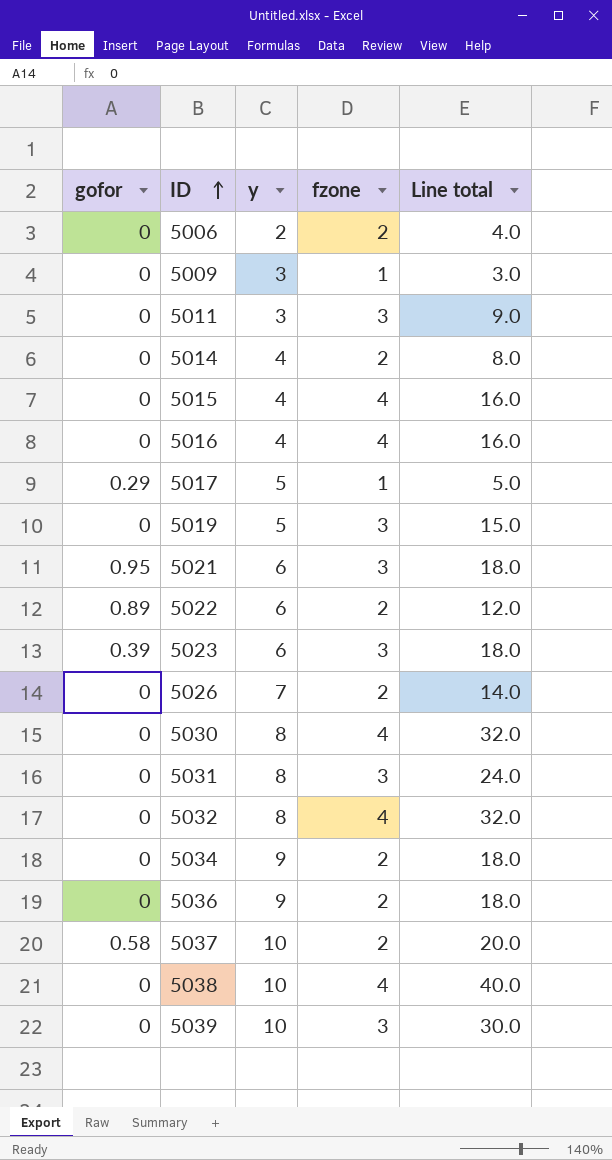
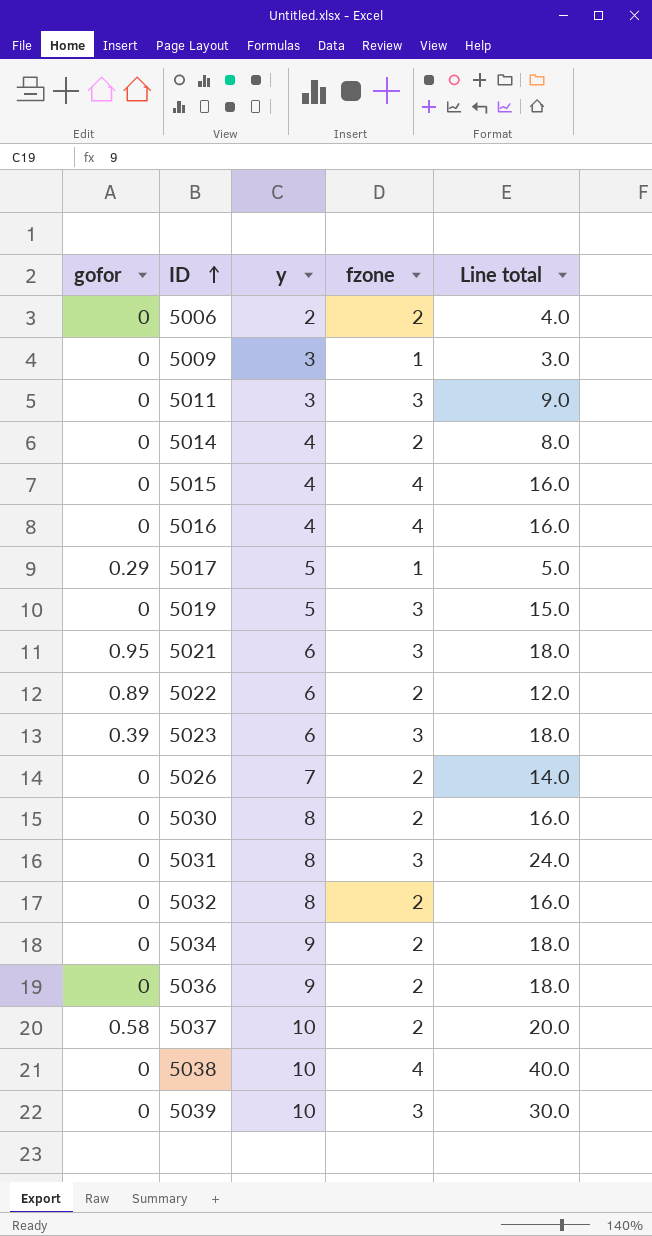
5030 | fzone: 4 -> 2
5030 | Line total: 32.0 -> 16.0
5032 | fzone: 4 -> 2
5032 | Line total: 32.0 -> 16.0

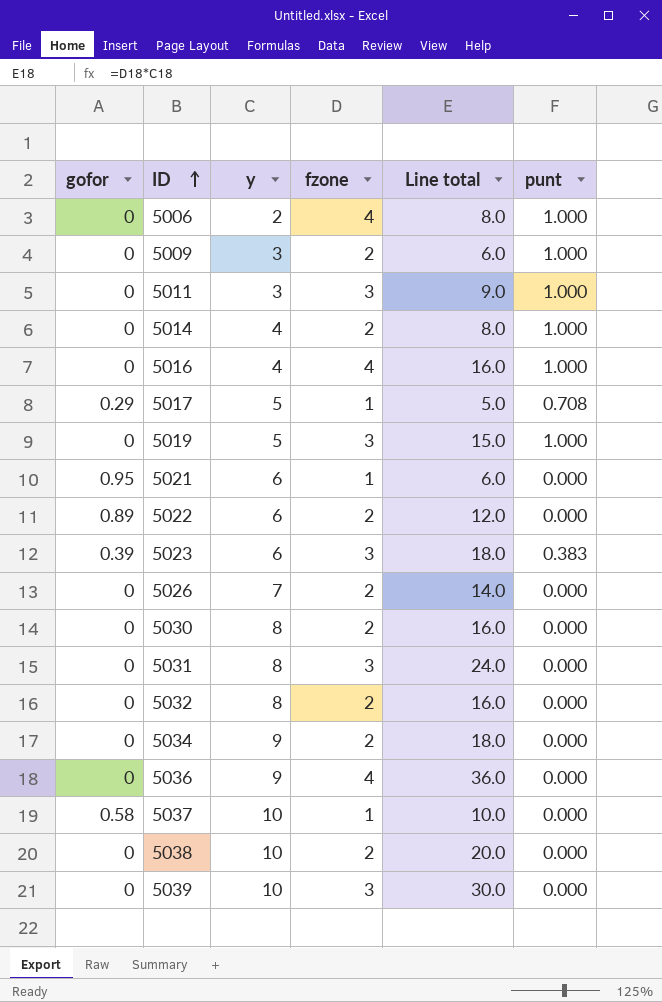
column punt | position: none -> 6
row 5015: 0 | 4 | 4 | 16.0 -> none
5006 | fzone: 2 -> 4
5006 | Line total: 4.0 -> 8.0
5009 | fzone: 1 -> 2
5009 | Line total: 3.0 -> 6.0
5021 | fzone: 3 -> 1
5021 | Line total: 18.0 -> 6.0
5036 | fzone: 2 -> 4
5036 | Line total: 18.0 -> 36.0
5037 | fzone: 2 -> 1
5037 | Line total: 20.0 -> 10.0
5038 | fzone: 4 -> 2
5038 | Line total: 40.0 -> 20.0

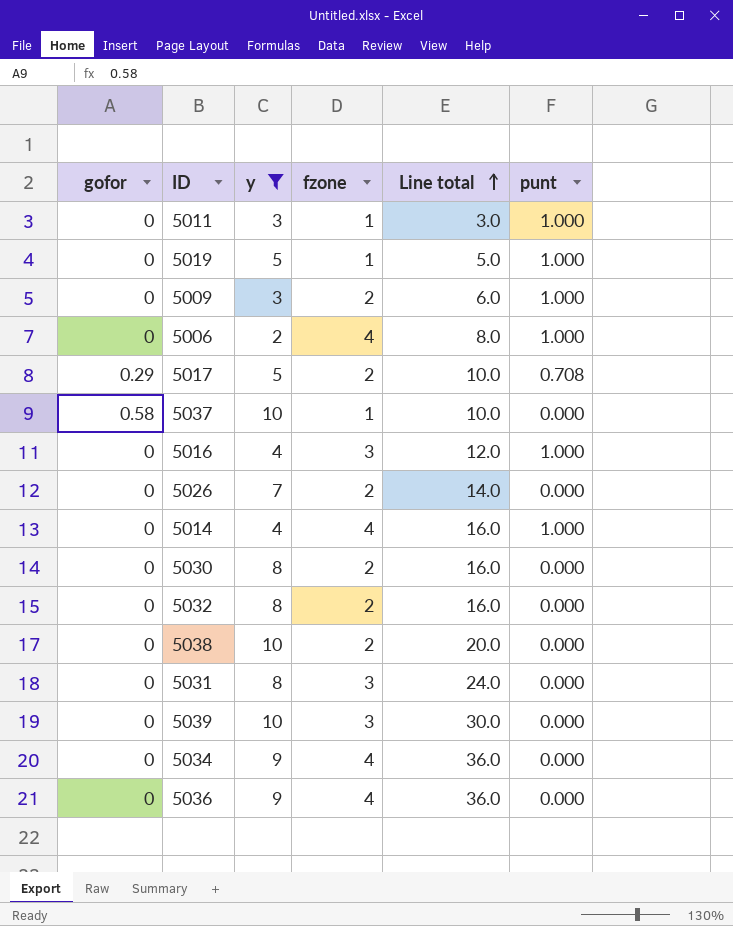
filter: none -> y != 6
row order: ID ascending -> Line total ascending
5011 | fzone: 3 -> 1
5011 | Line total: 9.0 -> 3.0
5019 | fzone: 3 -> 1
5019 | Line total: 15.0 -> 5.0
5017 | fzone: 1 -> 2
5017 | Line total: 5.0 -> 10.0
5016 | fzone: 4 -> 3
5016 | Line total: 16.0 -> 12.0
5014 | fzone: 2 -> 4
5014 | Line total: 8.0 -> 16.0
5034 | fzone: 2 -> 4
5034 | Line total: 18.0 -> 36.0

